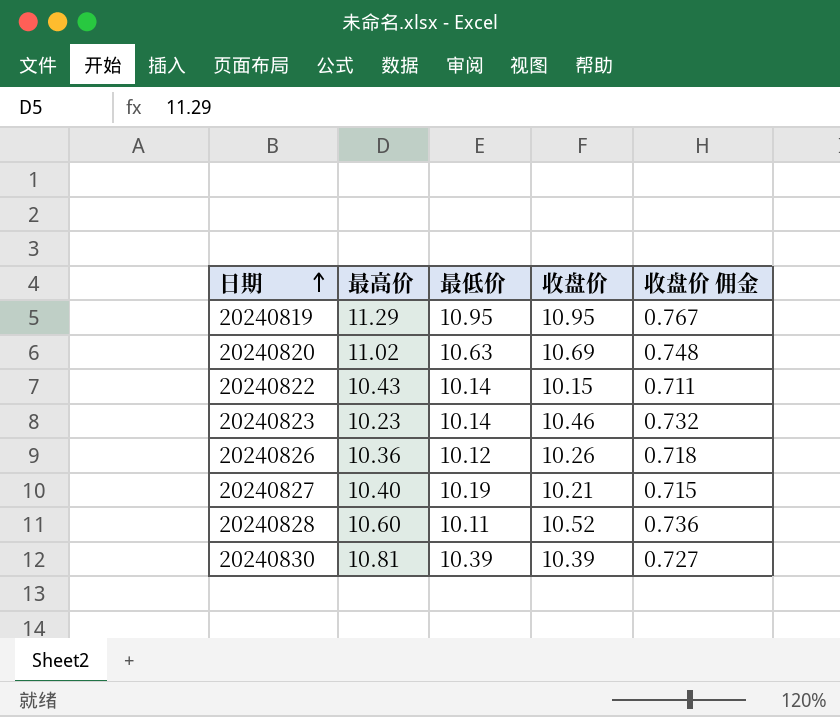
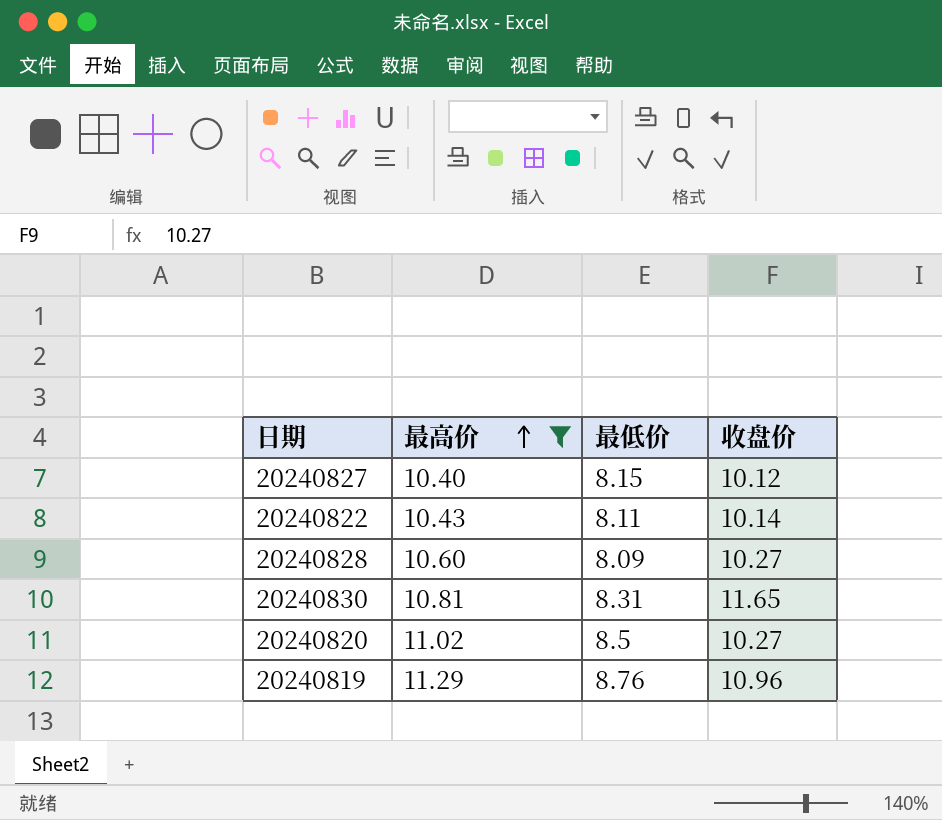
filter: none -> 最高价 >= 10.40
row order: 日期 ascending -> 最高价 ascending
column 收盘价 佣金 | formula: [收盘价] * 0.07 -> none
20240827 | 最低价: 10.19 -> 8.15
20240827 | 收盘价: 10.21 -> 10.12
20240822 | 最低价: 10.14 -> 8.11
20240822 | 收盘价: 10.15 -> 10.14
20240828 | 最低价: 10.11 -> 8.09
20240828 | 收盘价: 10.52 -> 10.27
20240830 | 最低价: 10.39 -> 8.31
20240830 | 收盘价: 10.39 -> 11.65
20240820 | 最低价: 10.63 -> 8.5
20240820 | 收盘价: 10.69 -> 10.27
20240819 | 最低价: 10.95 -> 8.76
20240819 | 收盘价: 10.95 -> 10.96

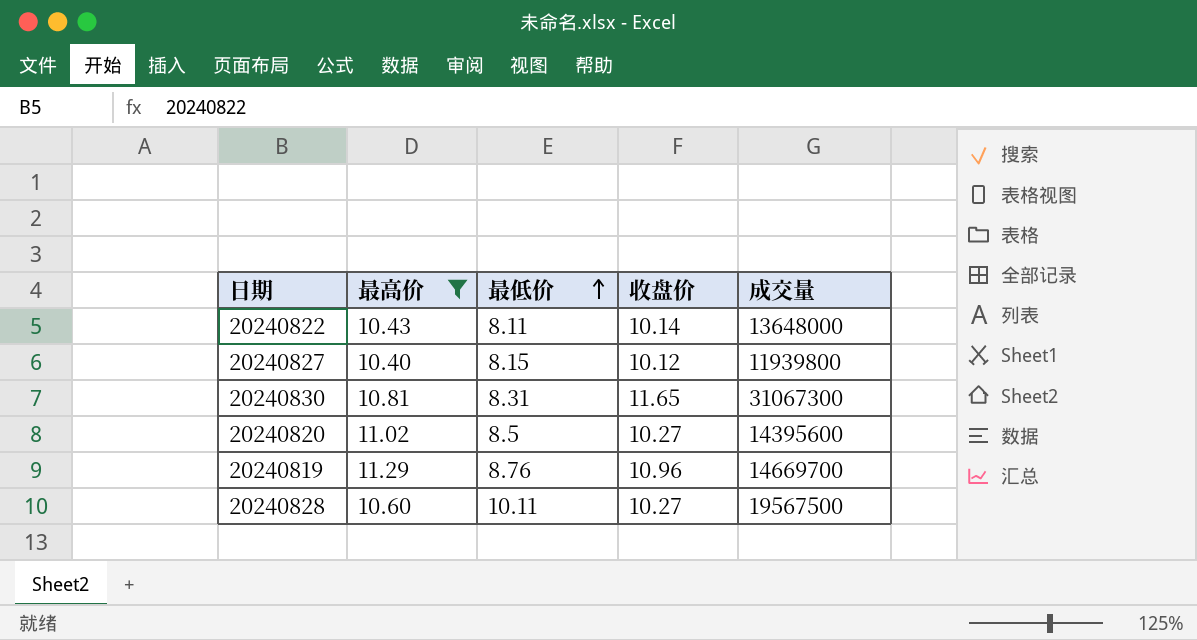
row order: 最高价 ascending -> 最低价 ascending
column 成交量 | position: none -> 5
20240828 | 最低价: 8.09 -> 10.11

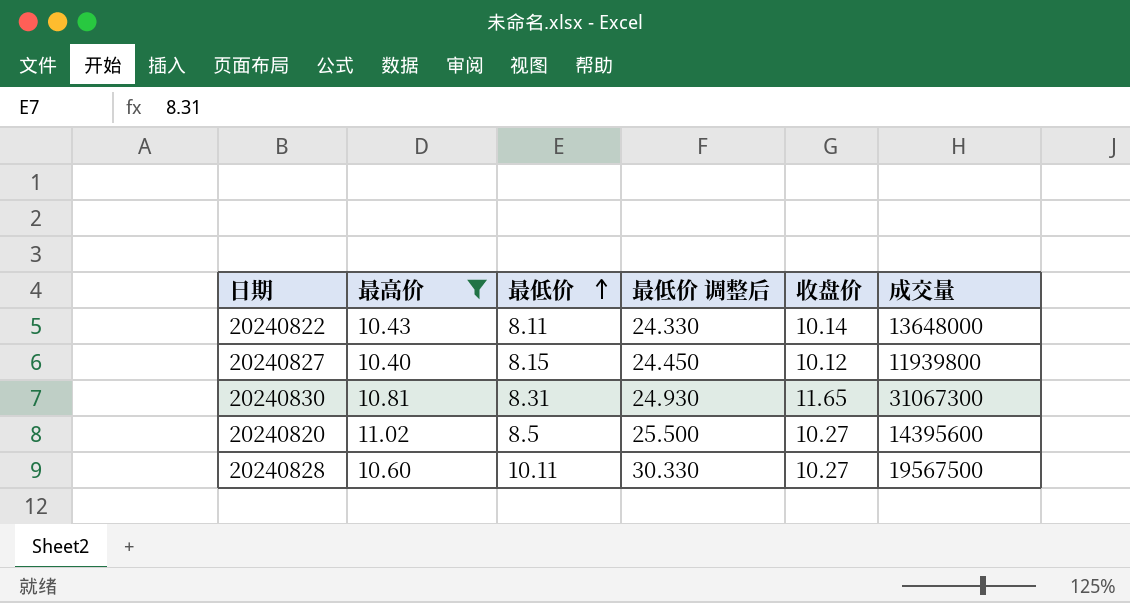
column 最低价 调整后 | formula: none -> [最低价] * 3
row 20240819: 11.29 | 8.76 | 10.96 | 14669700 -> none

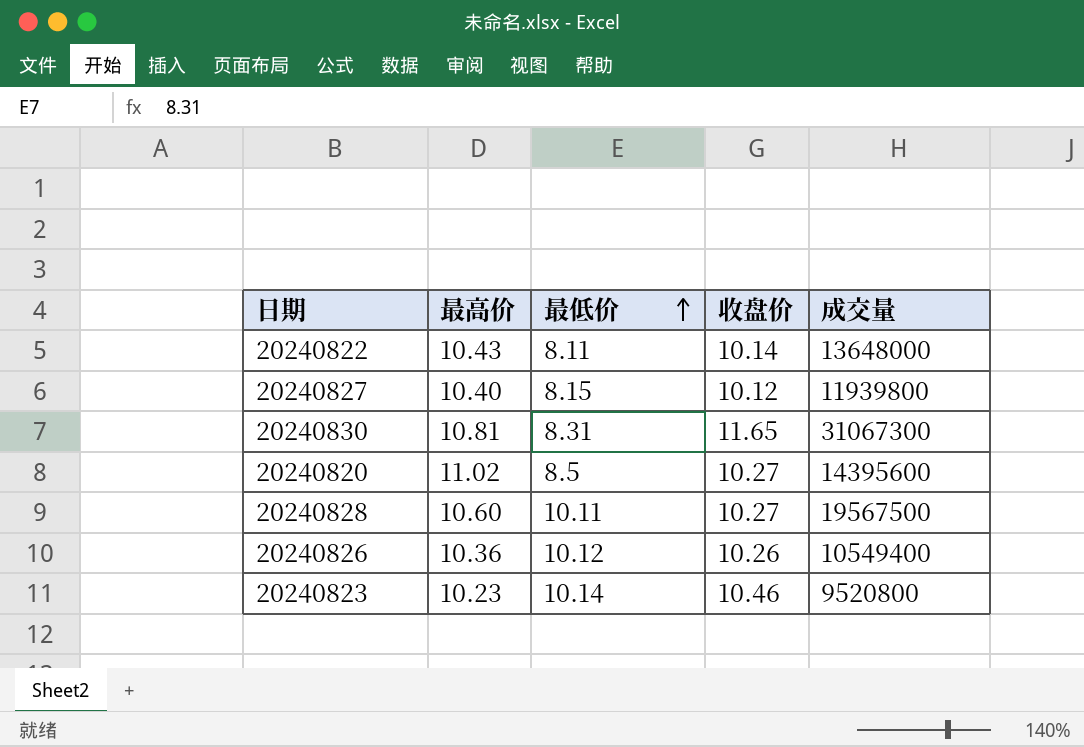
filter: 最高价 >= 10.40 -> none
column 最低价 调整后 | formula: [最低价] * 3 -> none

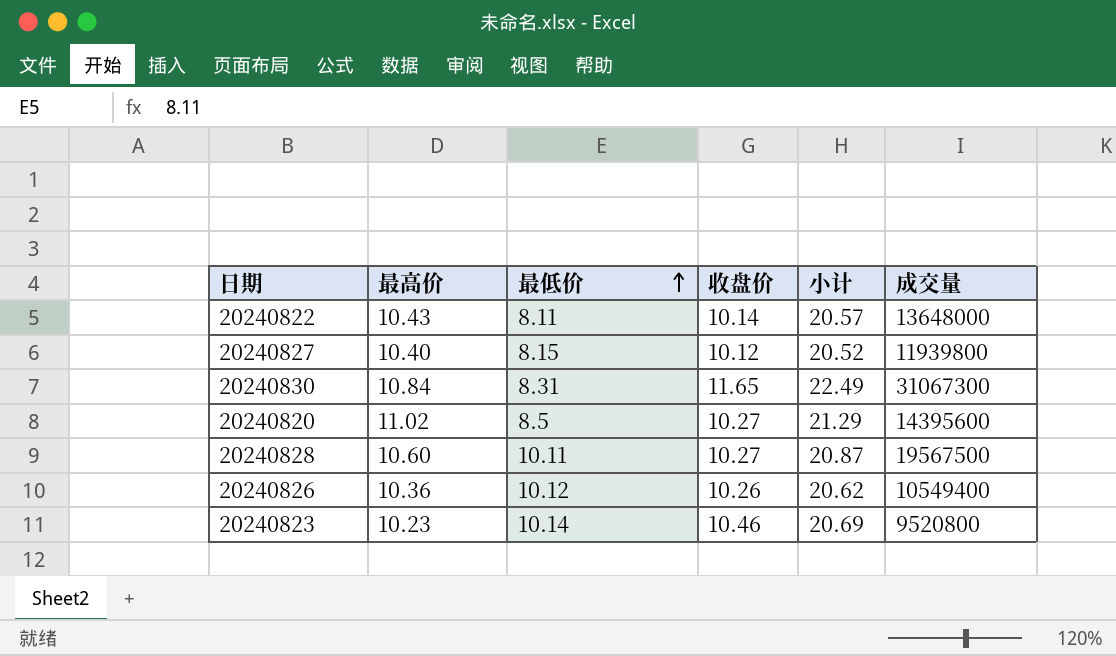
column 小计 | formula: none -> [最高价] + [收盘价]
20240830 | 最高价: 10.81 -> 10.84

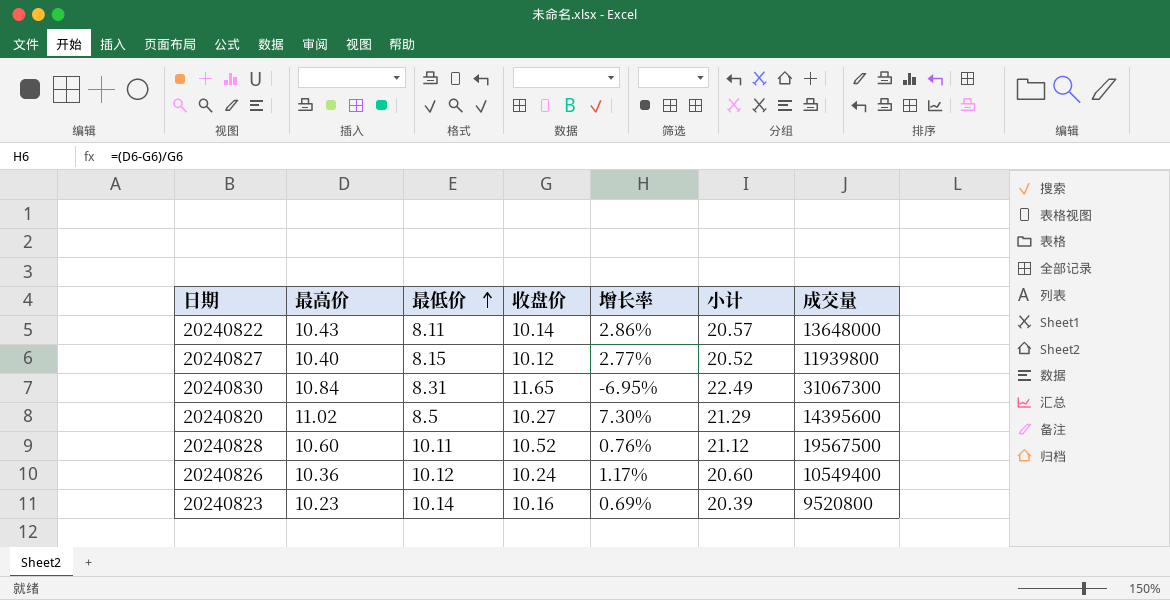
column 增长率 | formula: none -> ([最高价] - [收盘价]) / [收盘价]
20240828 | 收盘价: 10.27 -> 10.52
20240828 | 小计: 20.87 -> 21.12
20240826 | 收盘价: 10.26 -> 10.24
20240826 | 小计: 20.62 -> 20.60
20240823 | 收盘价: 10.46 -> 10.16
20240823 | 小计: 20.69 -> 20.39

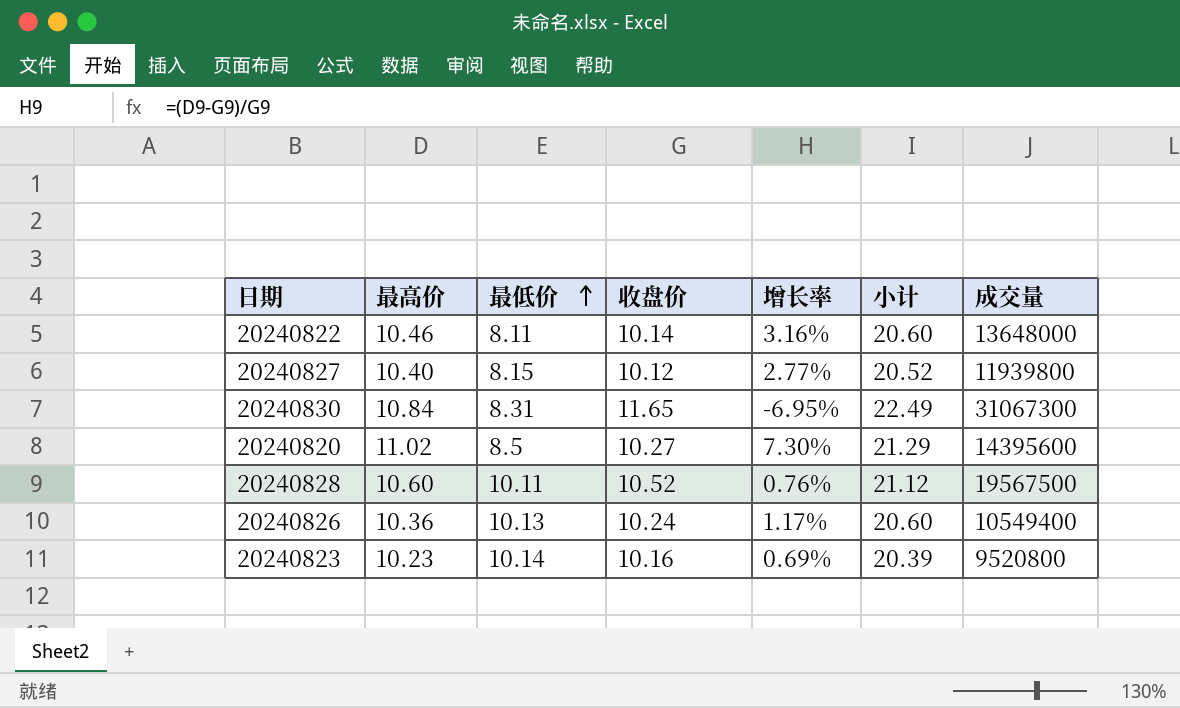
20240822 | 最高价: 10.43 -> 10.46
20240822 | 增长率: 2.86% -> 3.16%
20240822 | 小计: 20.57 -> 20.60
20240826 | 最低价: 10.12 -> 10.13

